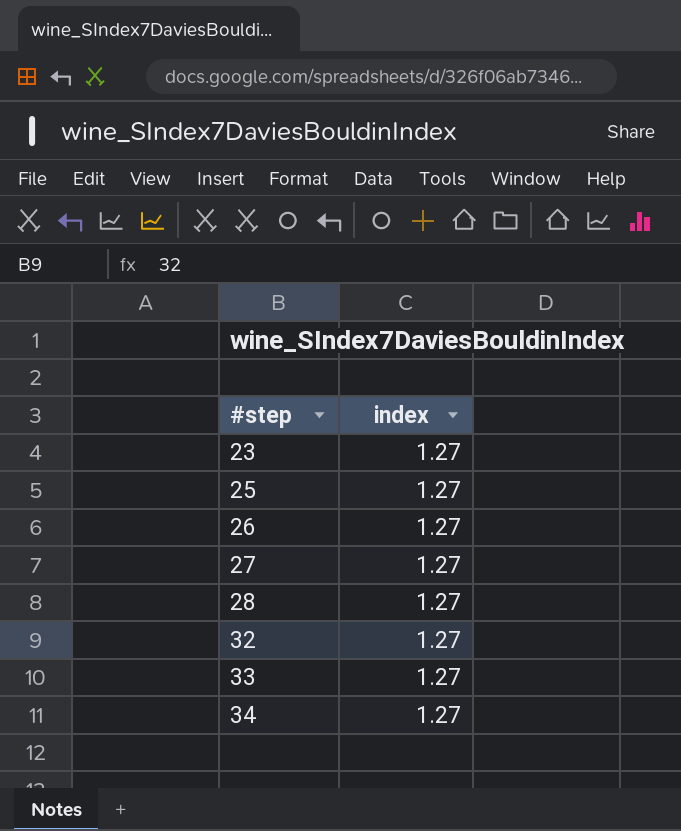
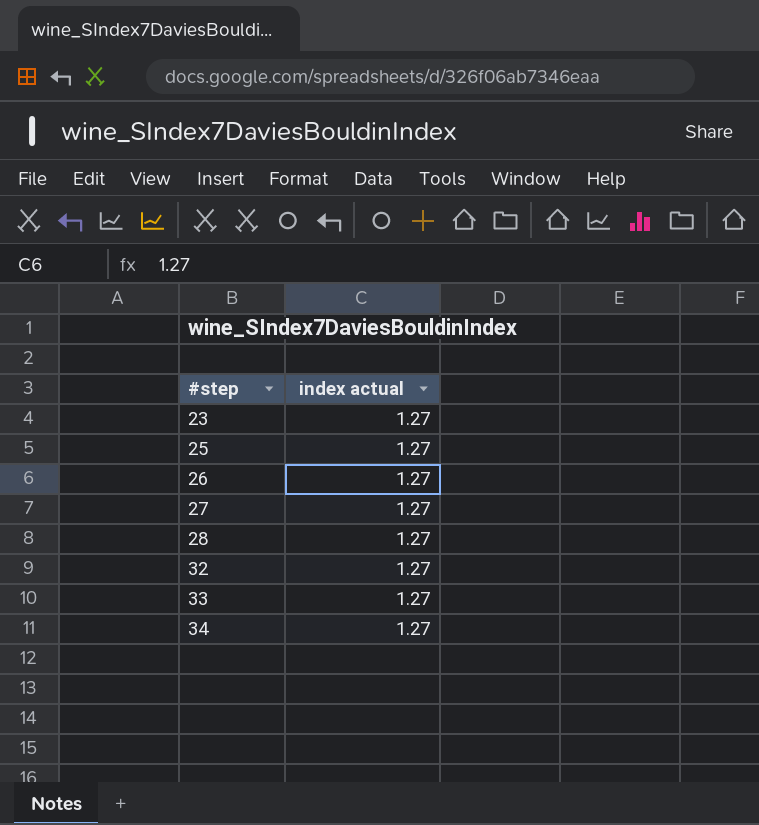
column name: index -> index actual

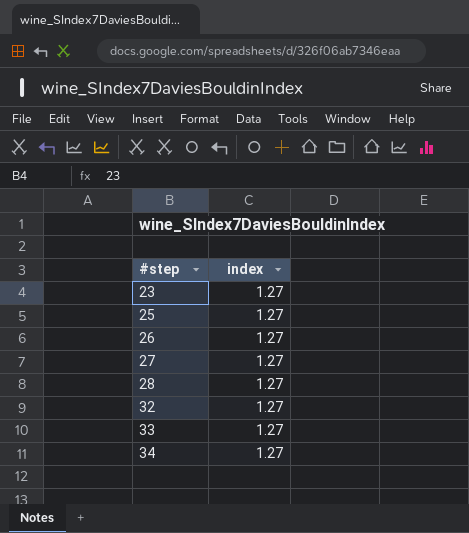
column name: index actual -> index

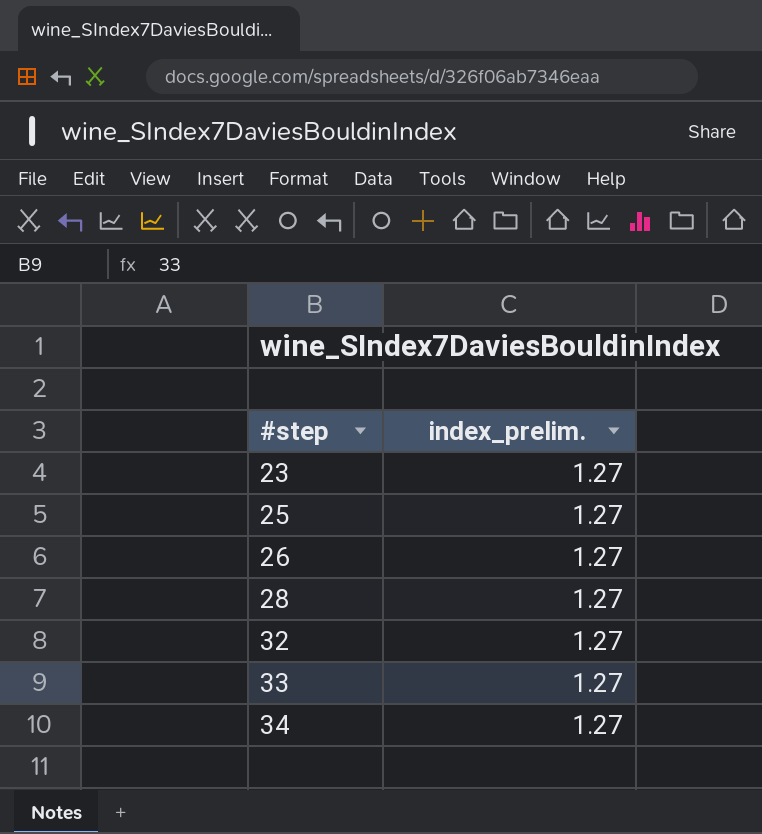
column name: index -> index_prelim.
row 27: 1.27 -> none

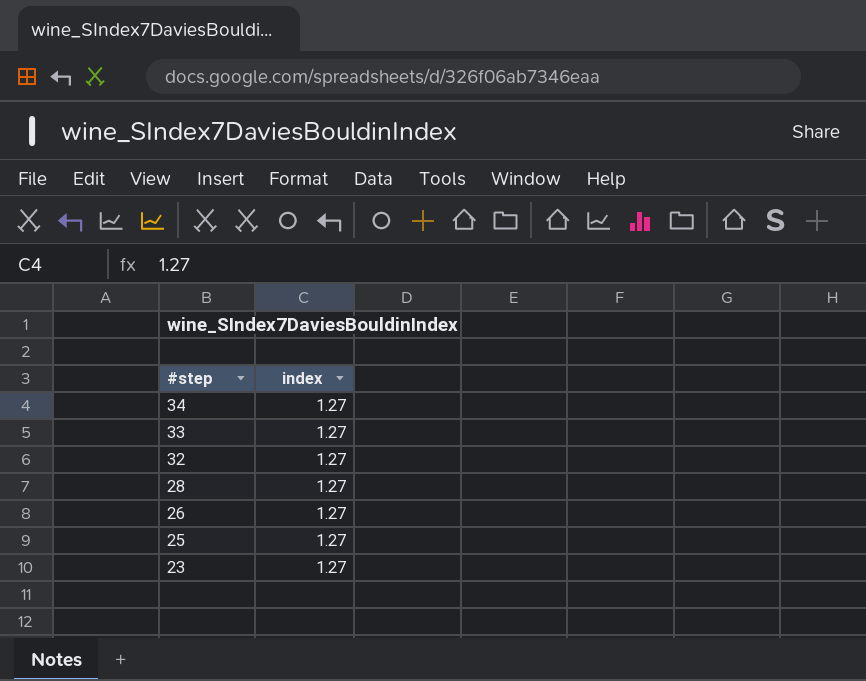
row order: #step ascending -> #step descending
column name: index_prelim. -> index

